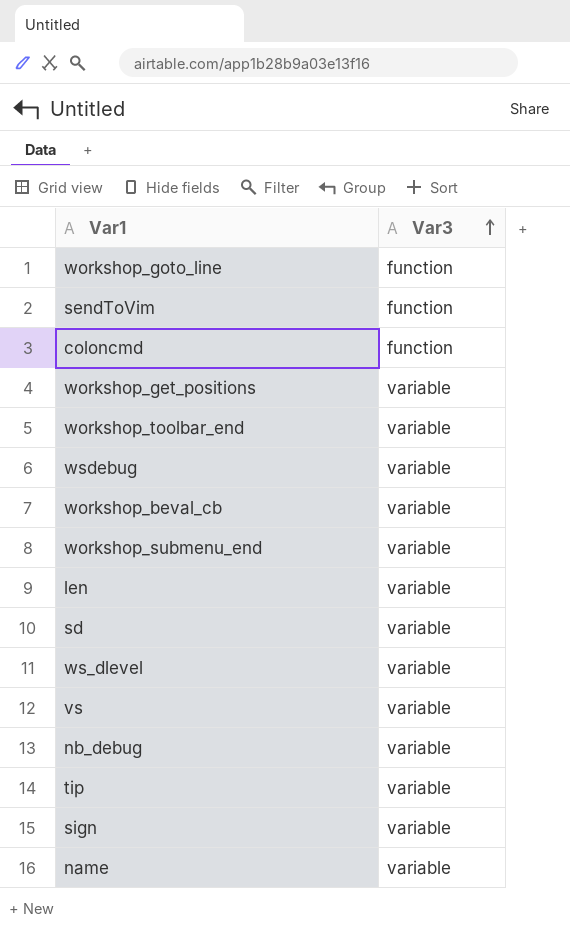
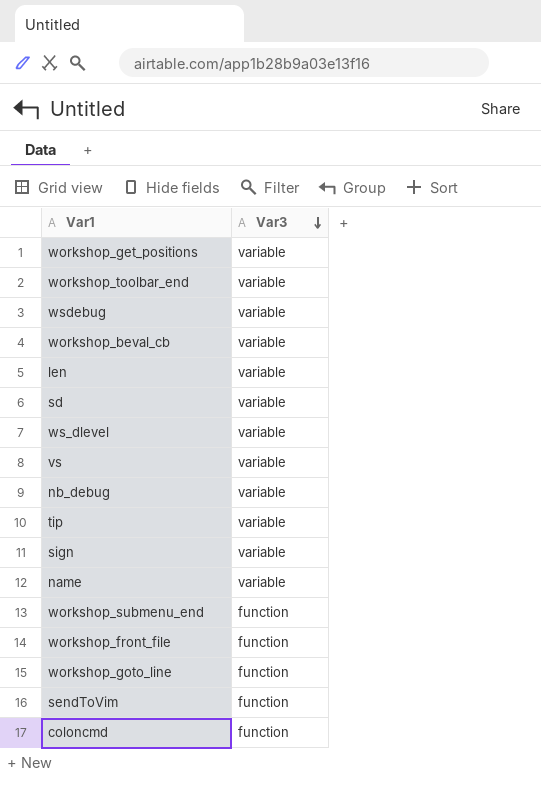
row order: Var3 ascending -> Var3 descending
workshop_submenu_end | Var3: variable -> function
row workshop_front_file: none -> function

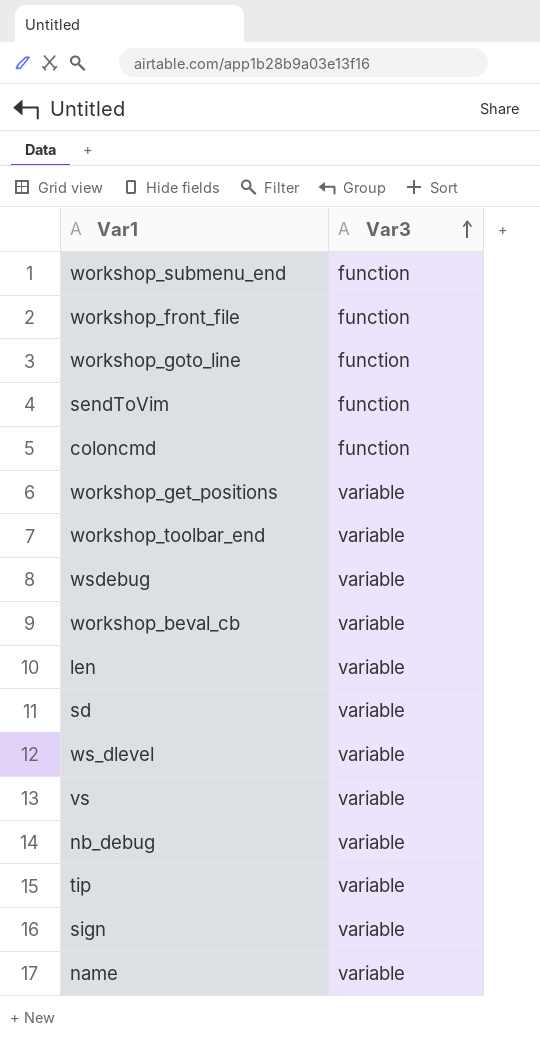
row order: Var3 descending -> Var3 ascending

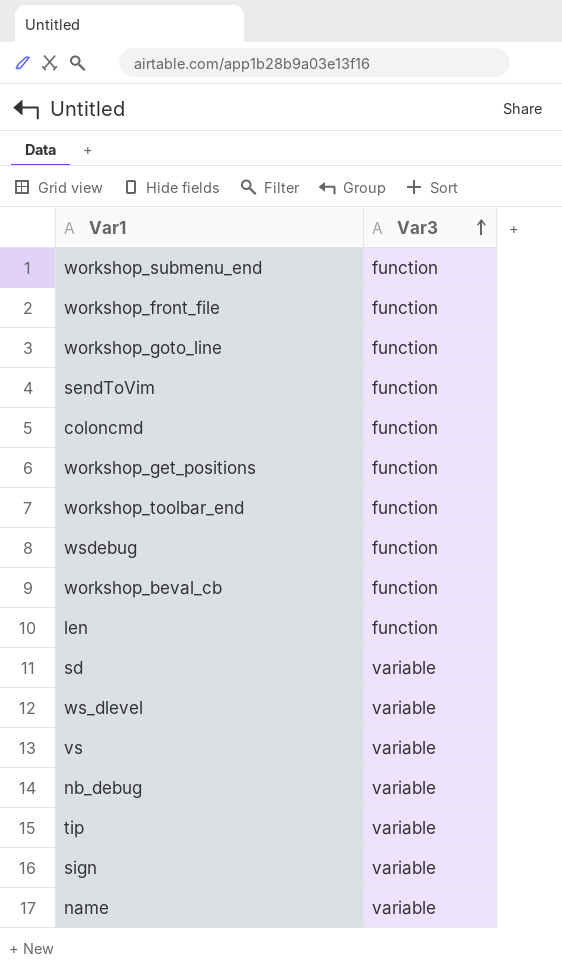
workshop_get_positions | Var3: variable -> function
workshop_toolbar_end | Var3: variable -> function
wsdebug | Var3: variable -> function
workshop_beval_cb | Var3: variable -> function
len | Var3: variable -> function

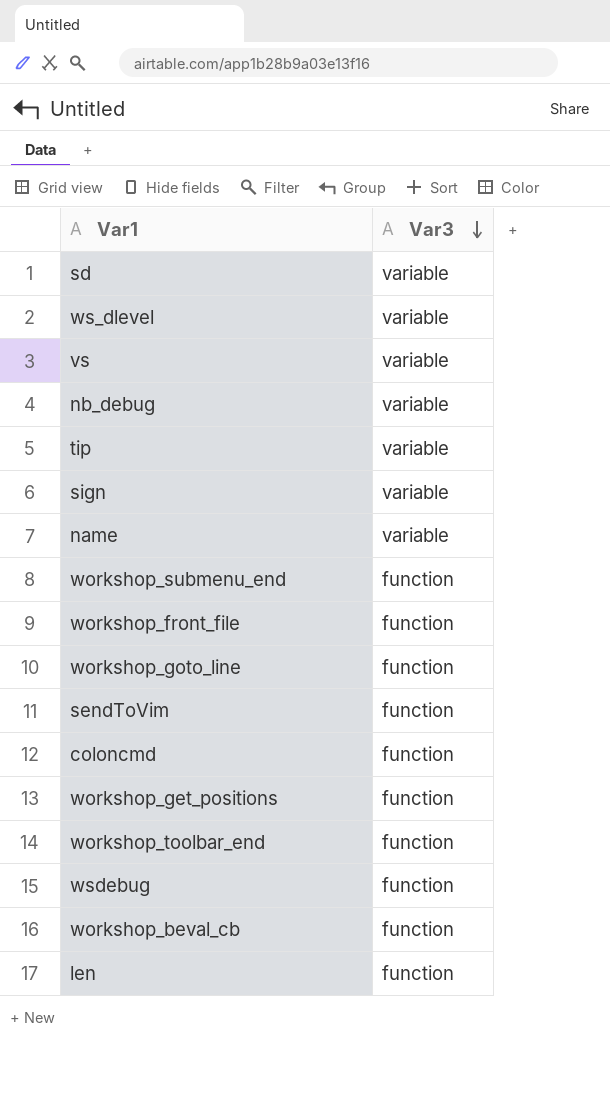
row order: Var3 ascending -> Var3 descending

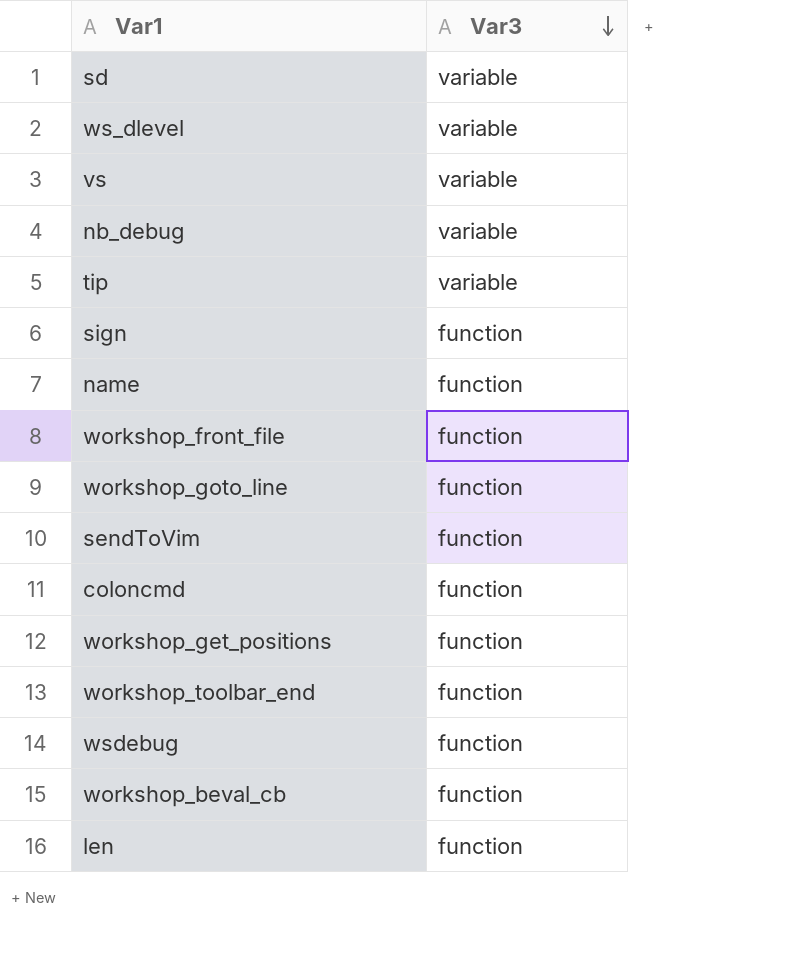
row workshop_submenu_end: function -> none
sign | Var3: variable -> function
name | Var3: variable -> function

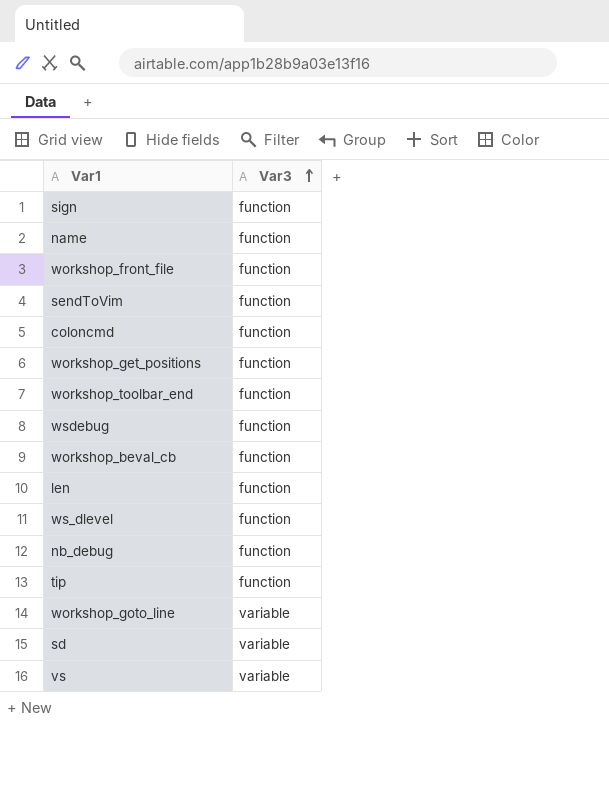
row order: Var3 descending -> Var3 ascending
ws_dlevel | Var3: variable -> function
nb_debug | Var3: variable -> function
tip | Var3: variable -> function
workshop_goto_line | Var3: function -> variable

